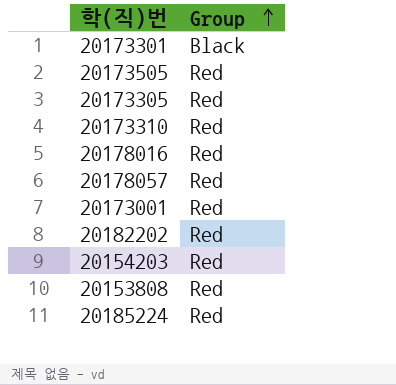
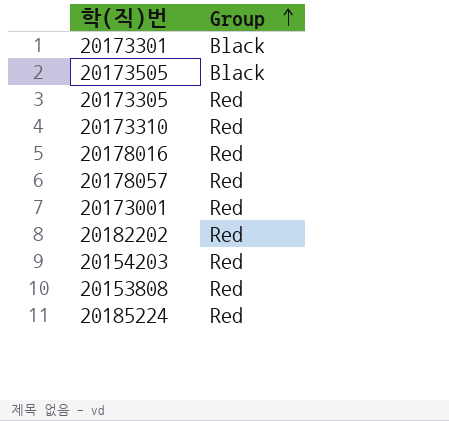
20173505 | Group: Red -> Black

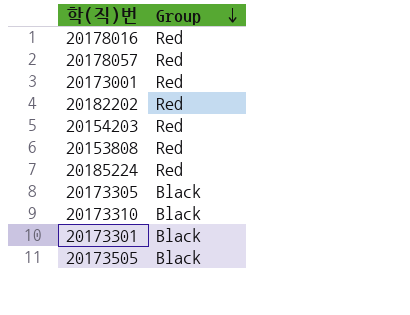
row order: Group ascending -> Group descending
20173305 | Group: Red -> Black
20173310 | Group: Red -> Black

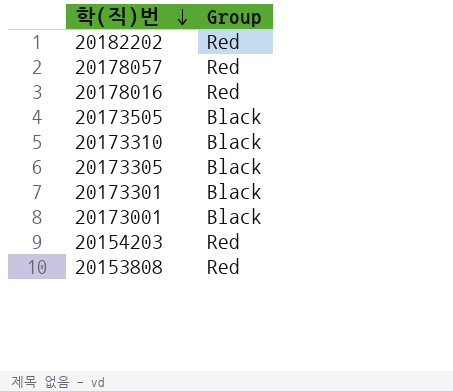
row order: Group descending -> 학(직)번 descending
row 20185224: Red -> none
20173001 | Group: Red -> Black

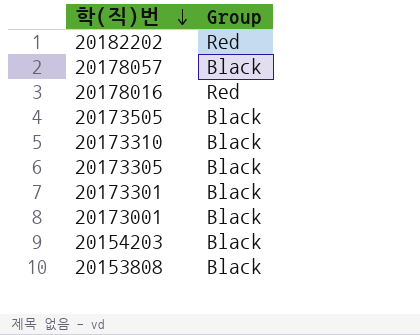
20178057 | Group: Red -> Black
20154203 | Group: Red -> Black
20153808 | Group: Red -> Black

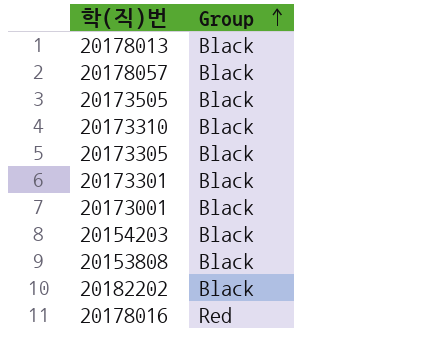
row order: 학(직)번 descending -> Group ascending
row 20178013: none -> Black
20182202 | Group: Red -> Black

